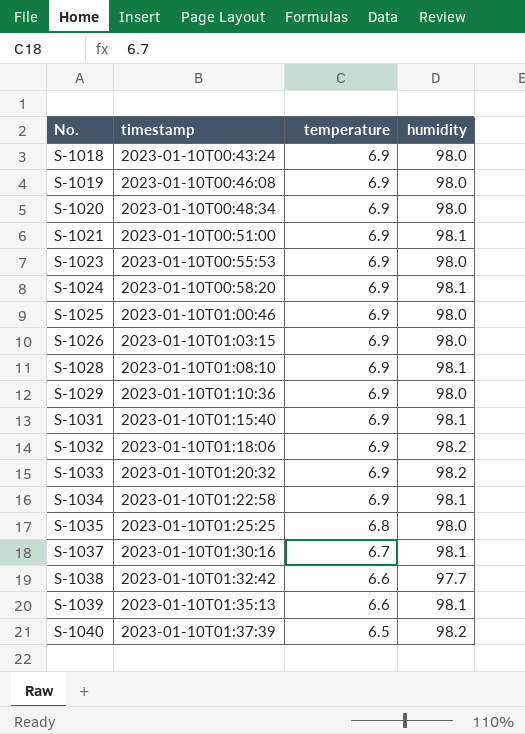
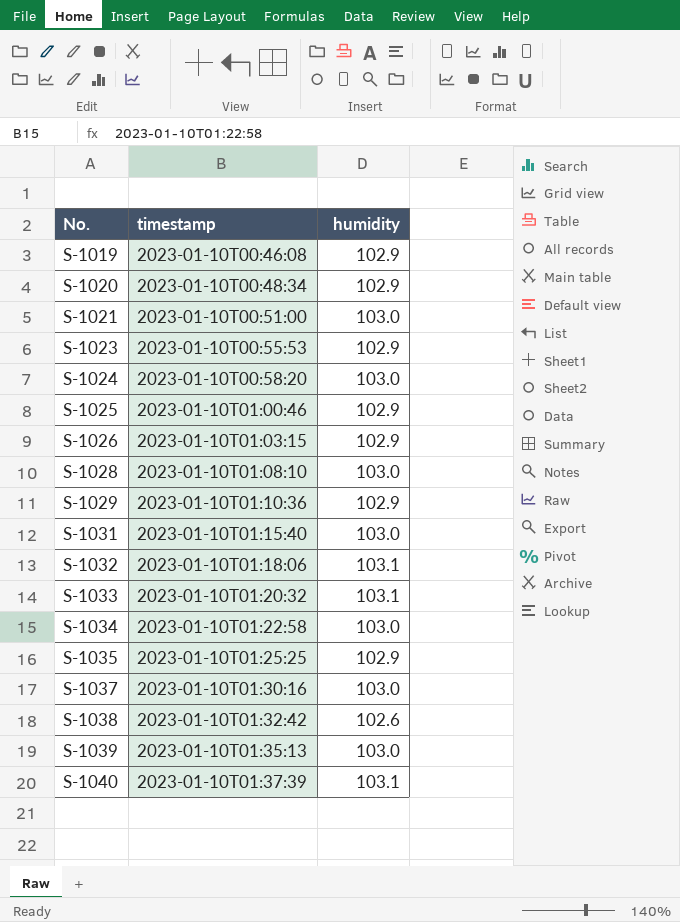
column temperature | position: 3 -> none
row S-1018: 2023-01-10T00:43:24 | 6.9 | 98.0 -> none
S-1019 | humidity: 98.0 -> 102.9
S-1020 | humidity: 98.0 -> 102.9
S-1021 | humidity: 98.1 -> 103.0
S-1023 | humidity: 98.0 -> 102.9
S-1024 | humidity: 98.1 -> 103.0
S-1025 | humidity: 98.0 -> 102.9
S-1026 | humidity: 98.0 -> 102.9
S-1028 | humidity: 98.1 -> 103.0
S-1029 | humidity: 98.0 -> 102.9
S-1031 | humidity: 98.1 -> 103.0
S-1032 | humidity: 98.2 -> 103.1
S-1033 | humidity: 98.2 -> 103.1
S-1034 | humidity: 98.1 -> 103.0
S-1035 | humidity: 98.0 -> 102.9
S-1037 | humidity: 98.1 -> 103.0
S-1038 | humidity: 97.7 -> 102.6
S-1039 | humidity: 98.1 -> 103.0
S-1040 | humidity: 98.2 -> 103.1

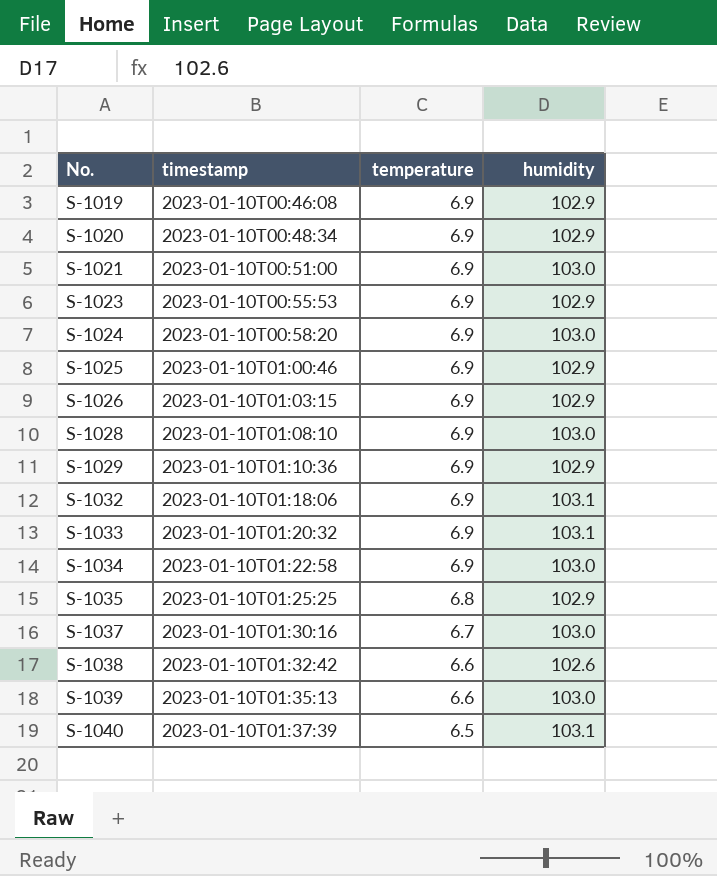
column temperature | position: none -> 3
row S-1031: 2023-01-10T01:15:40 | 103.0 -> none

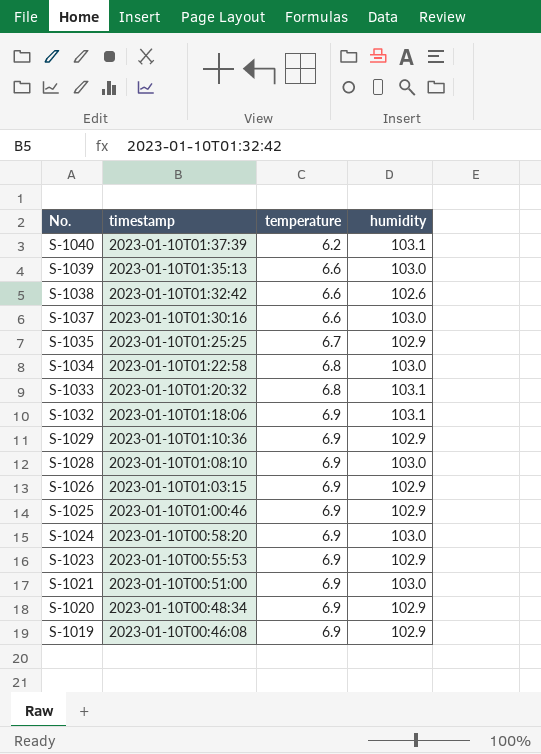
row order: No. ascending -> No. descending
S-1040 | temperature: 6.5 -> 6.2
S-1037 | temperature: 6.7 -> 6.6
S-1035 | temperature: 6.8 -> 6.7
S-1034 | temperature: 6.9 -> 6.8
S-1033 | temperature: 6.9 -> 6.8

